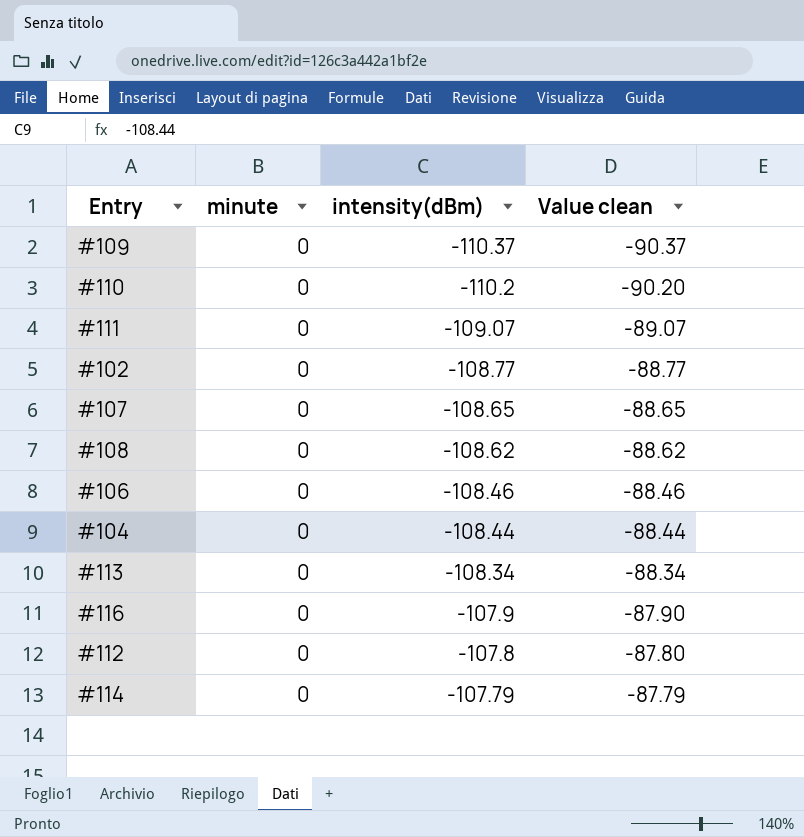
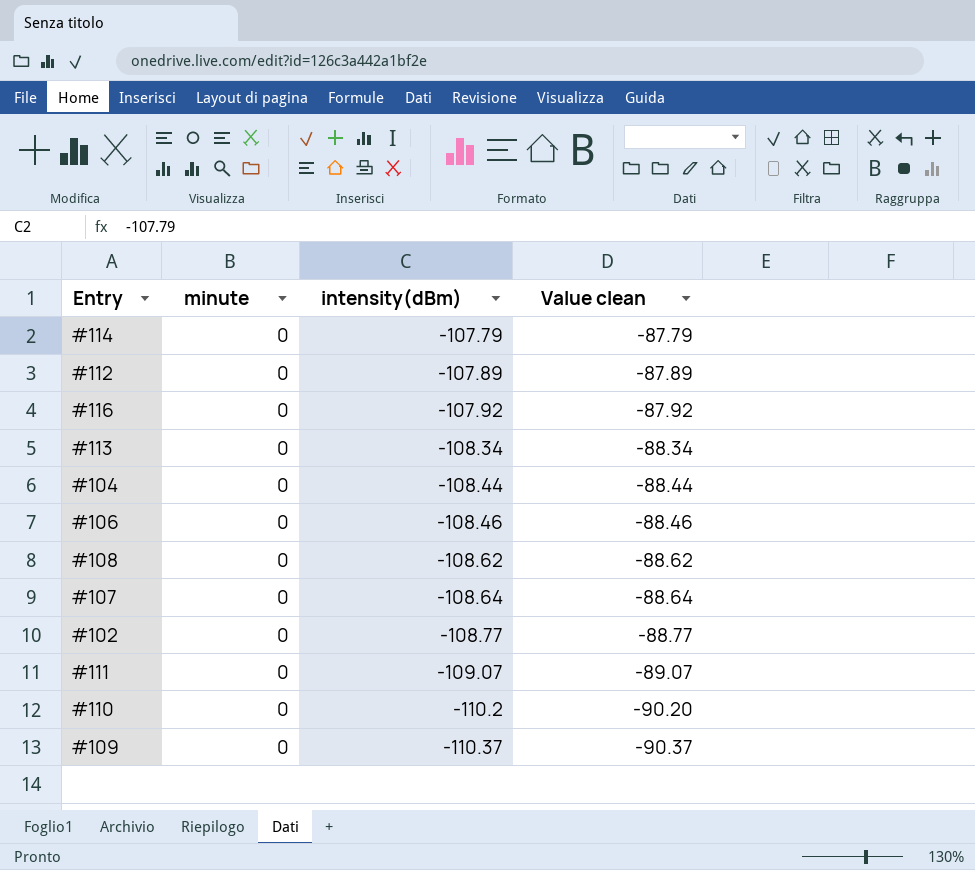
row order: intensity(dBm) ascending -> intensity(dBm) descending
#112 | intensity(dBm): -107.8 -> -107.89
#112 | Value clean: -87.80 -> -87.89
#116 | intensity(dBm): -107.9 -> -107.92
#116 | Value clean: -87.90 -> -87.92
#107 | intensity(dBm): -108.65 -> -108.64
#107 | Value clean: -88.65 -> -88.64

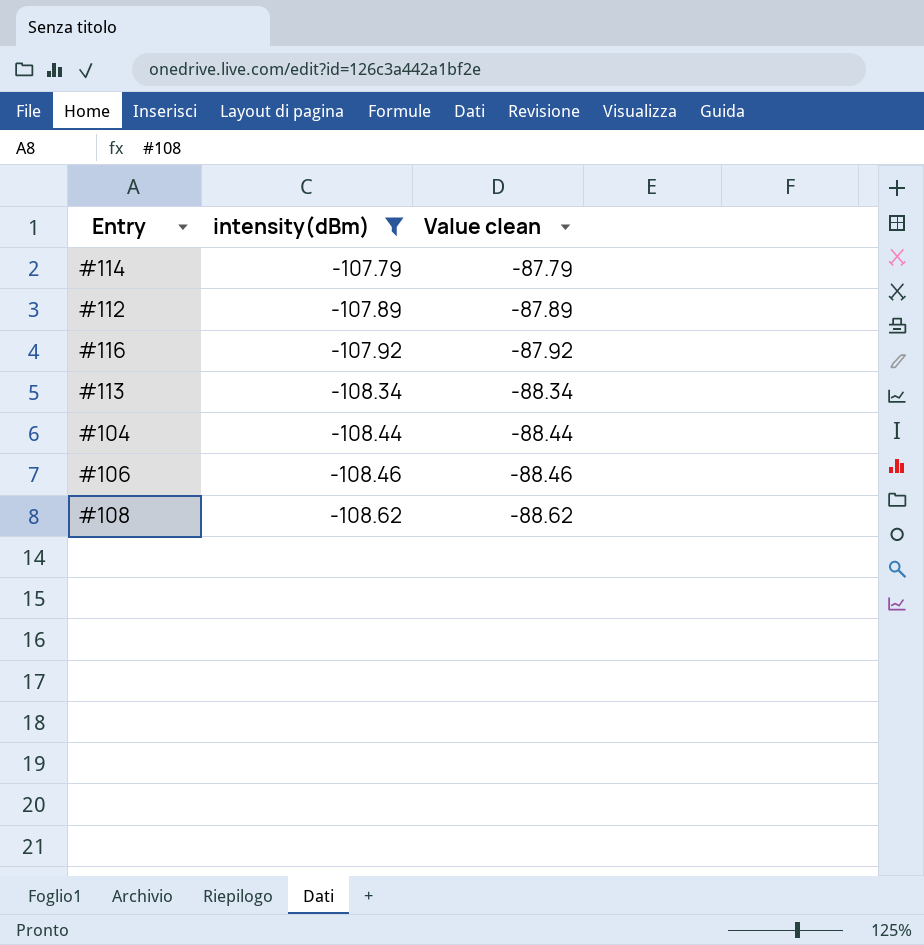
filter: none -> intensity(dBm) >= -108.62
column minute | position: 2 -> none

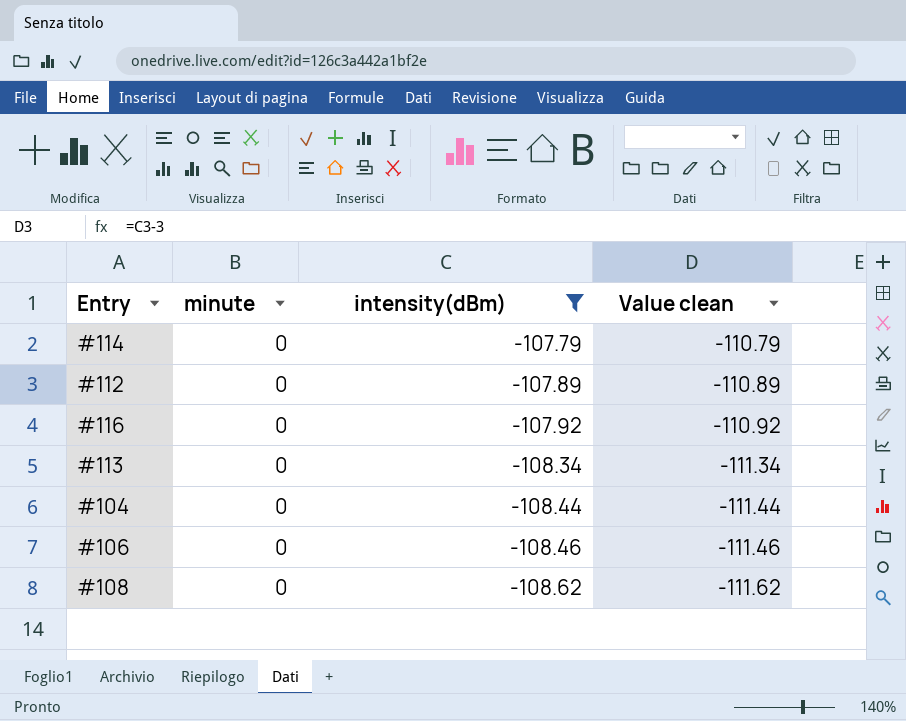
column minute | position: none -> 2
column Value clean | formula: [intensity(dBm)] + 20 -> [intensity(dBm)] - 3

